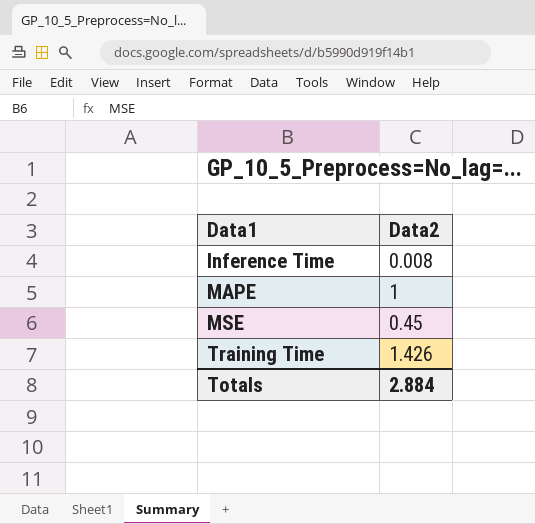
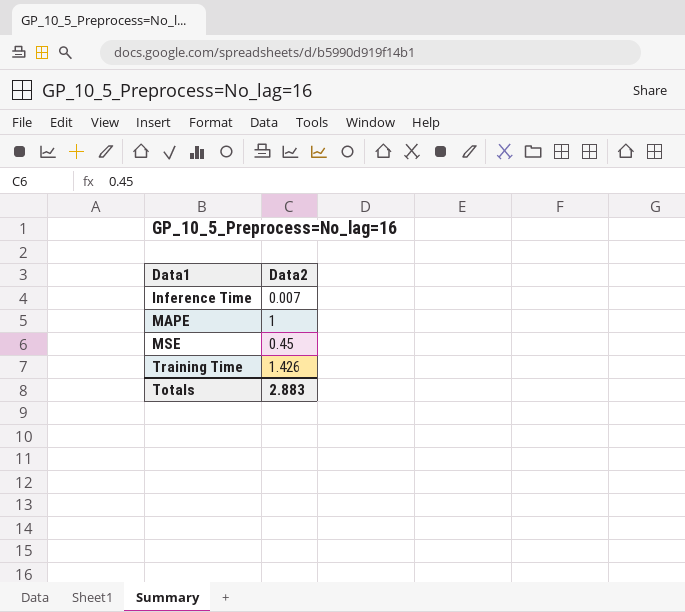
Inference Time | Data2: 0.008 -> 0.007
Totals | Data2: 2.884 -> 2.883

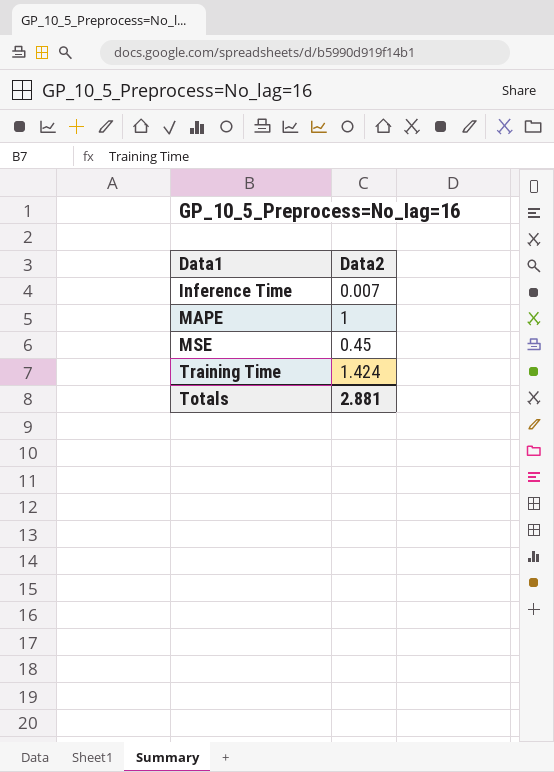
Training Time | Data2: 1.426 -> 1.424
Totals | Data2: 2.883 -> 2.881

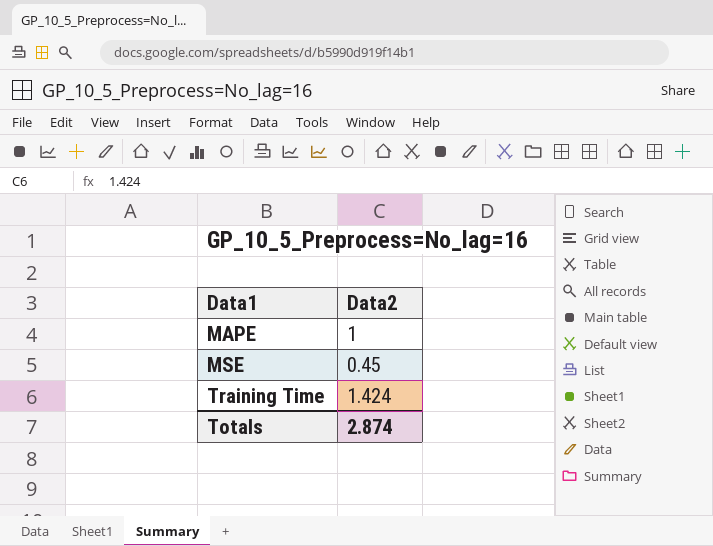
row Inference Time: 0.007 -> none
Totals | Data2: 2.881 -> 2.874

